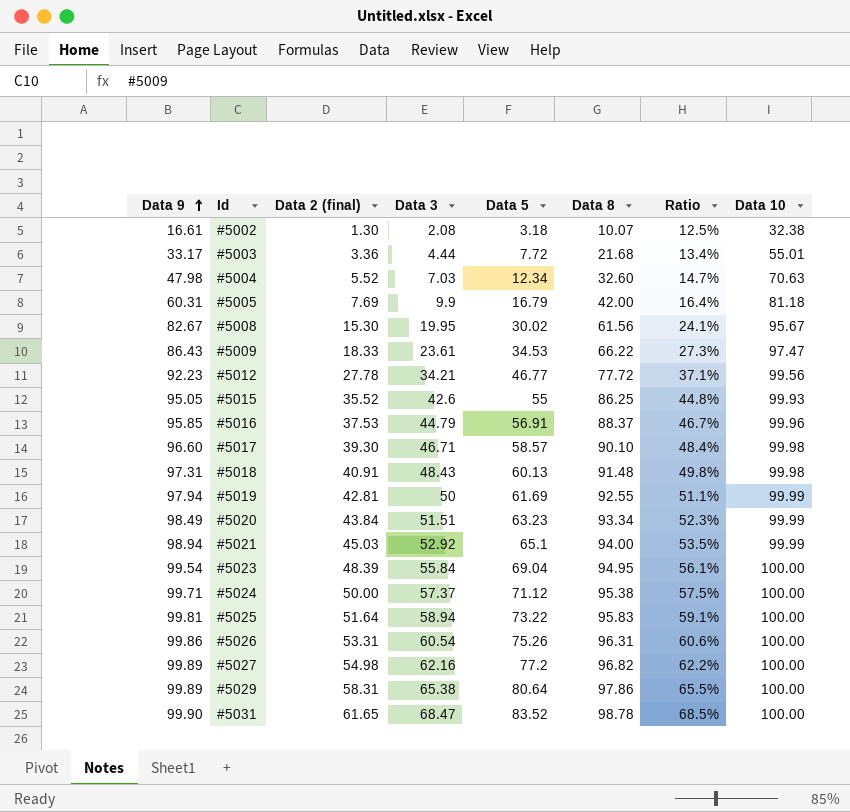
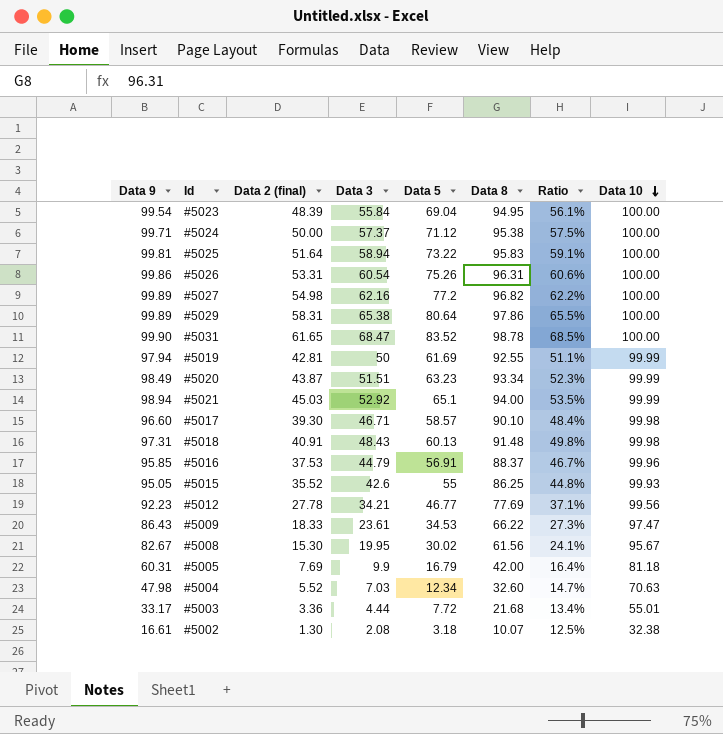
row order: Data 9 ascending -> Data 10 descending
#5020 | Data 2 (final): 43.84 -> 43.87
#5012 | Data 8: 77.72 -> 77.69

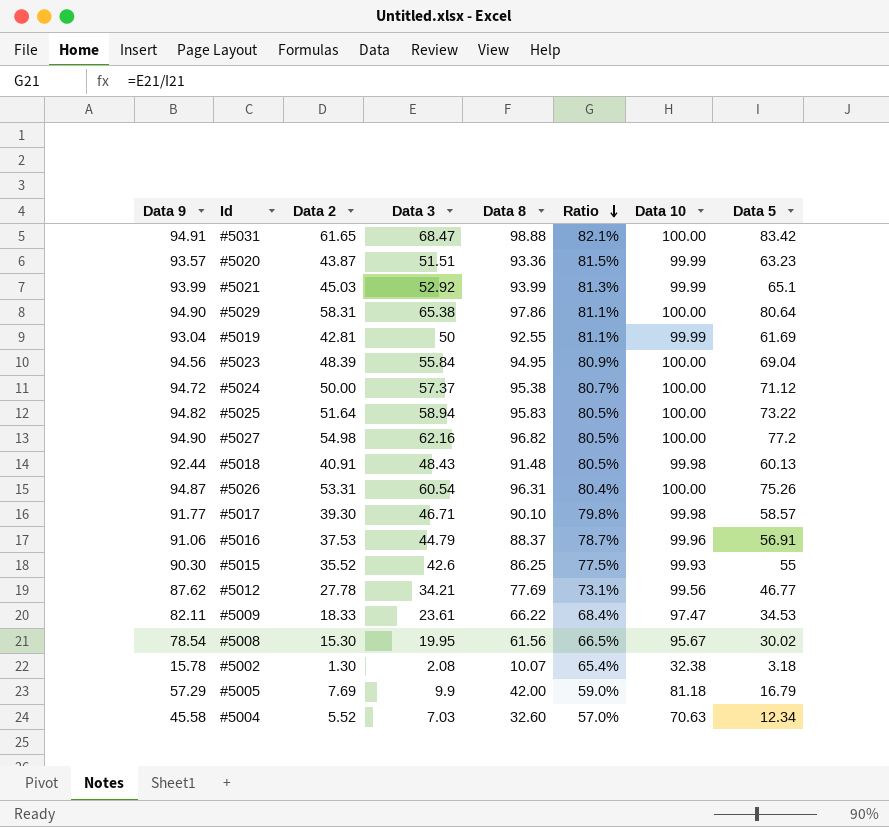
row order: Data 10 descending -> Ratio descending
column name: Data 2 (final) -> Data 2
column Ratio | formula: [Data 3] / [Data 9] -> [Data 3] / [Data 5]
column Data 5 | position: 5 -> 8
row #5003: 33.17 | 3.36 | 4.44 | 7.72 | 21.68 | 13.4% | 55.01 -> none
#5031 | Data 9: 99.90 -> 94.91
#5031 | Data 8: 98.78 -> 98.88
#5031 | Data 5: 83.52 -> 83.42
#5020 | Data 9: 98.49 -> 93.57
#5020 | Data 8: 93.34 -> 93.36
#5021 | Data 9: 98.94 -> 93.99
#5021 | Data 8: 94.00 -> 93.99
#5029 | Data 9: 99.89 -> 94.90
#5019 | Data 9: 97.94 -> 93.04
#5023 | Data 9: 99.54 -> 94.56
#5024 | Data 9: 99.71 -> 94.72
#5025 | Data 9: 99.81 -> 94.82
#5027 | Data 9: 99.89 -> 94.90
#5018 | Data 9: 97.31 -> 92.44
#5026 | Data 9: 99.86 -> 94.87
#5017 | Data 9: 96.60 -> 91.77
#5016 | Data 9: 95.85 -> 91.06
#5015 | Data 9: 95.05 -> 90.30
#5012 | Data 9: 92.23 -> 87.62
#5009 | Data 9: 86.43 -> 82.11
#5008 | Data 9: 82.67 -> 78.54
#5002 | Data 9: 16.61 -> 15.78
#5005 | Data 9: 60.31 -> 57.29
#5004 | Data 9: 47.98 -> 45.58

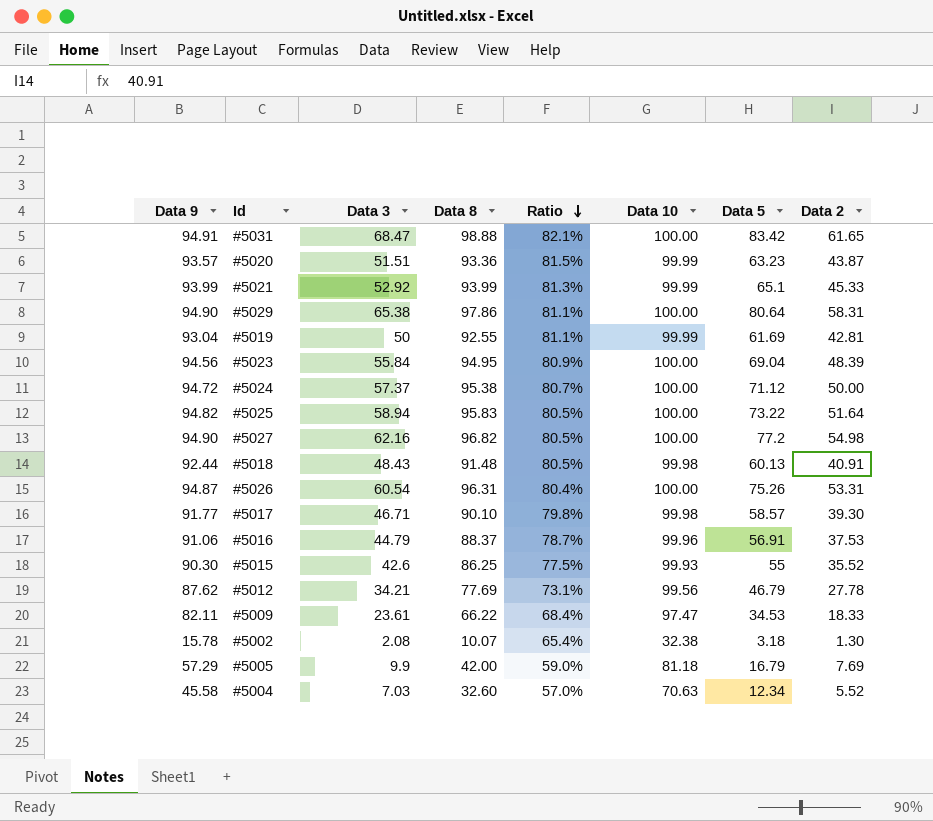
column Data 2 | position: 3 -> 8
row #5008: 78.54 | 15.30 | 19.95 | 61.56 | 66.5% | 95.67 | 30.02 -> none
#5021 | Data 2: 45.03 -> 45.33
#5012 | Data 5: 46.77 -> 46.79

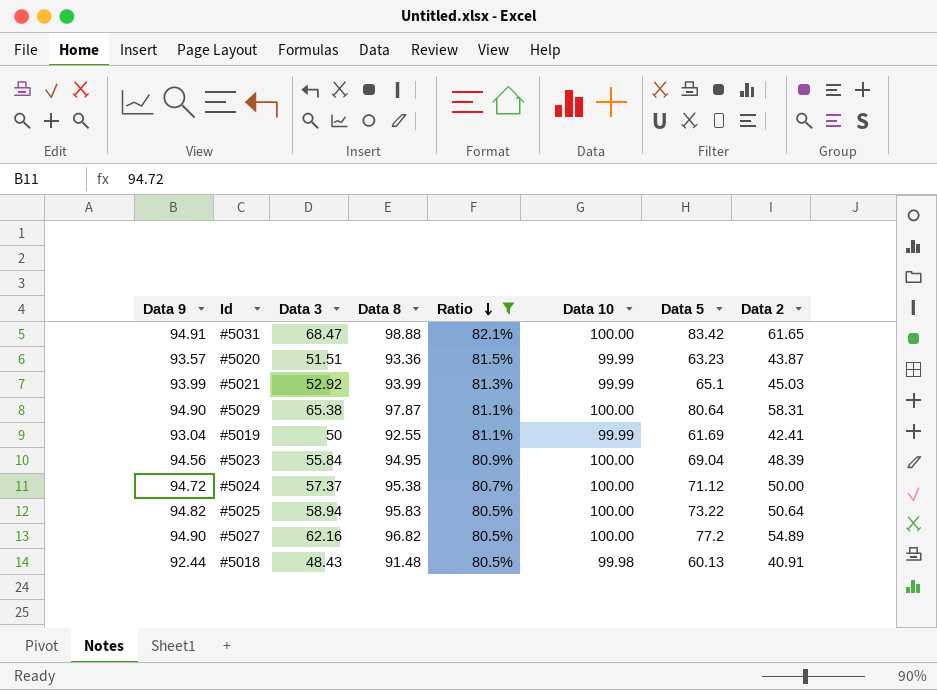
filter: none -> Ratio >= 80.5%
#5021 | Data 2: 45.33 -> 45.03
#5029 | Data 8: 97.86 -> 97.87
#5019 | Data 2: 42.81 -> 42.41
#5025 | Data 2: 51.64 -> 50.64
#5027 | Data 2: 54.98 -> 54.89

